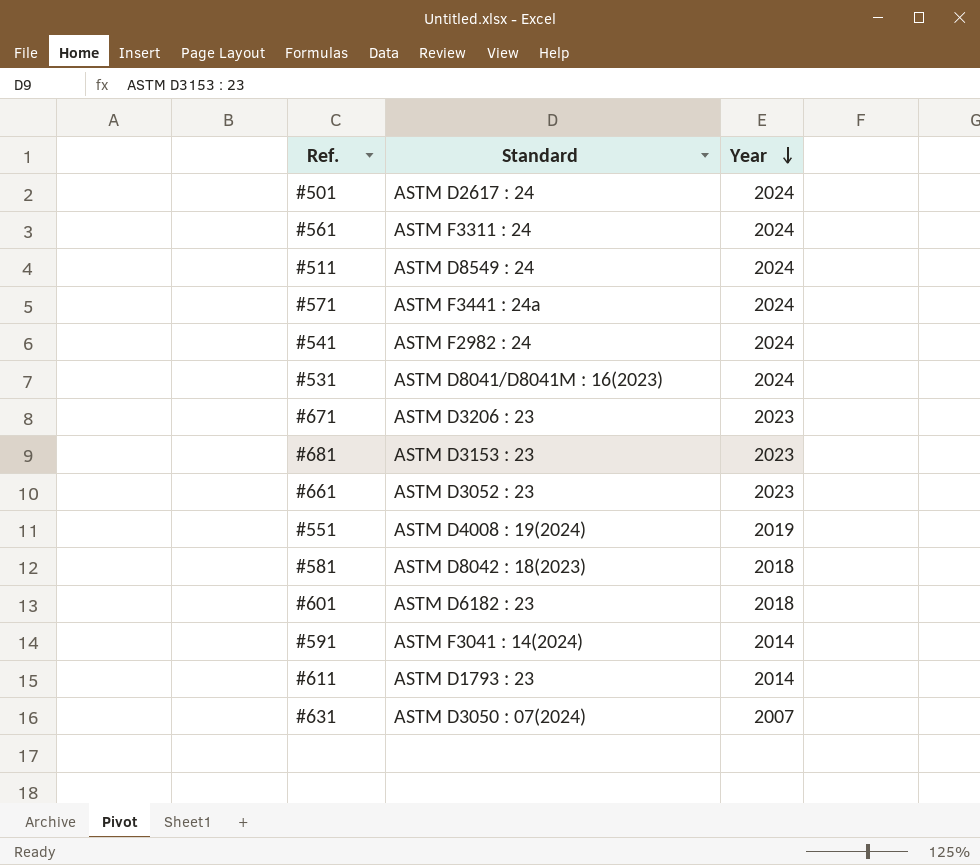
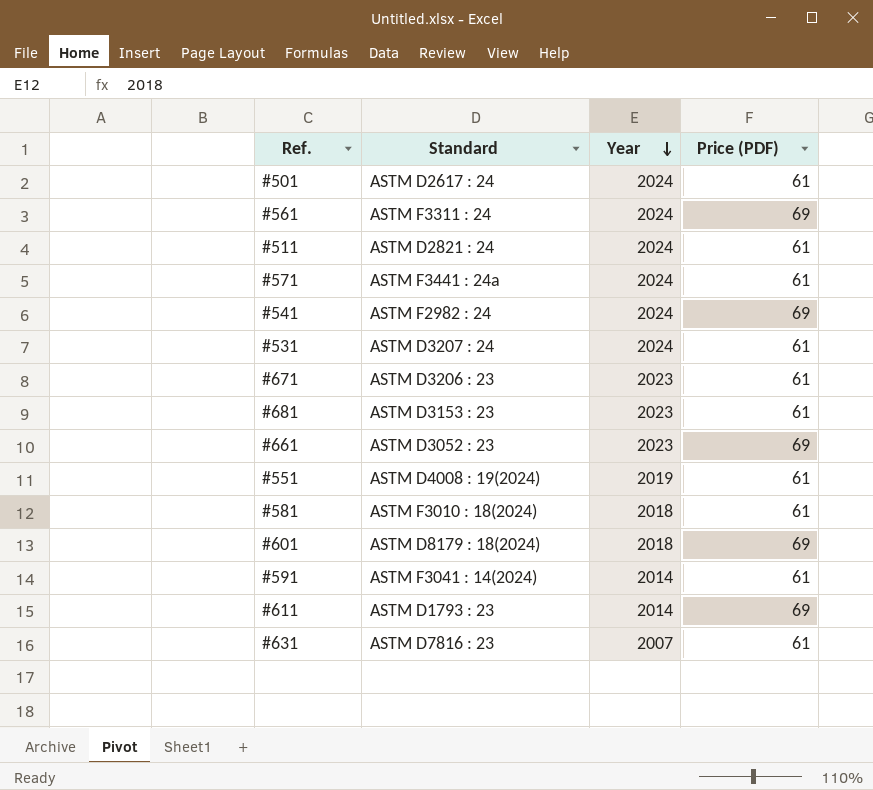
column Price (PDF) | position: none -> 4
#511 | Standard: ASTM D8549 : 24 -> ASTM D2821 : 24
#531 | Standard: ASTM D8041/D8041M : 16(2023) -> ASTM D3207 : 24
#581 | Standard: ASTM D8042 : 18(2023) -> ASTM F3010 : 18(2024)
#601 | Standard: ASTM D6182 : 23 -> ASTM D8179 : 18(2024)
#631 | Standard: ASTM D3050 : 07(2024) -> ASTM D7816 : 23

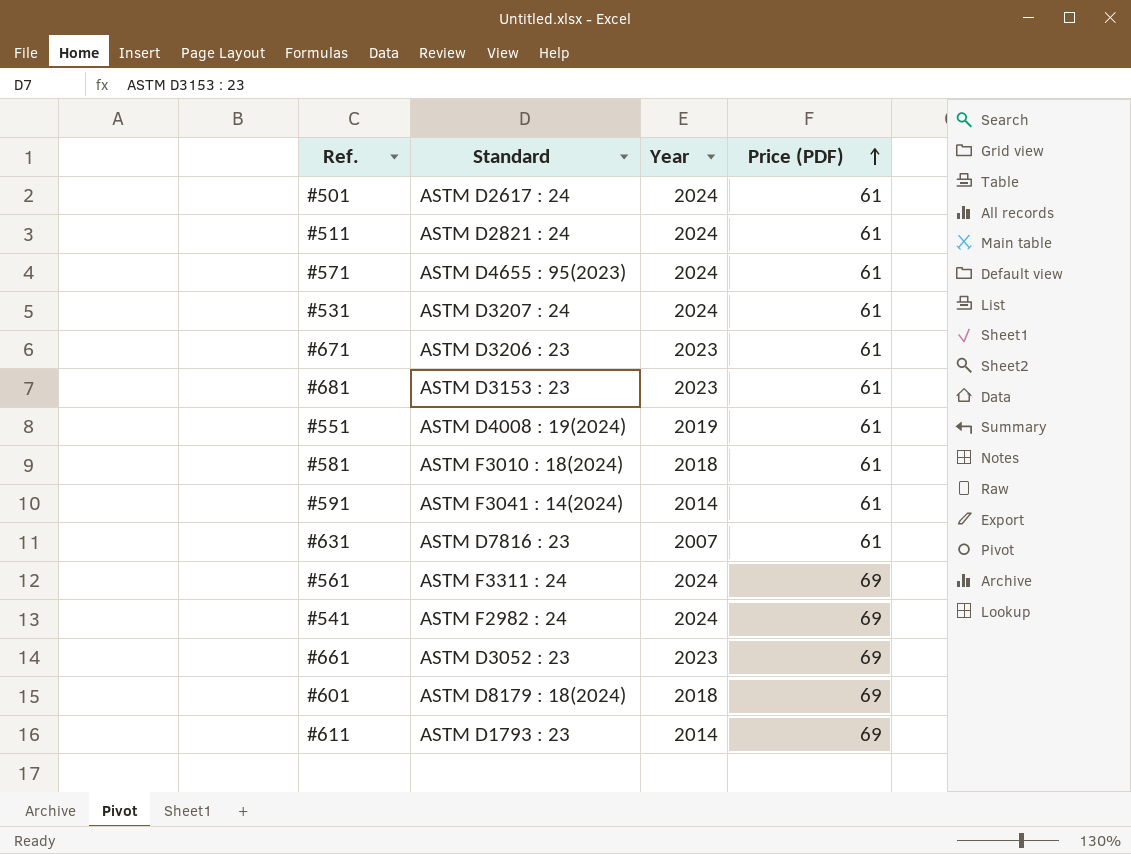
row order: Year descending -> Price (PDF) ascending
#571 | Standard: ASTM F3441 : 24a -> ASTM D4655 : 95(2023)

